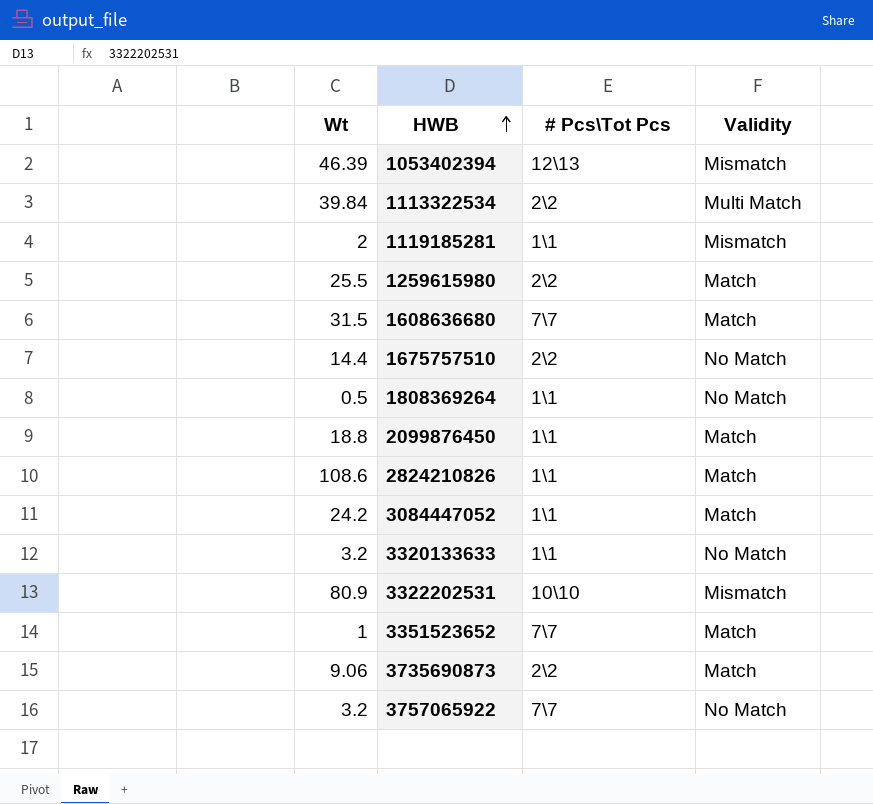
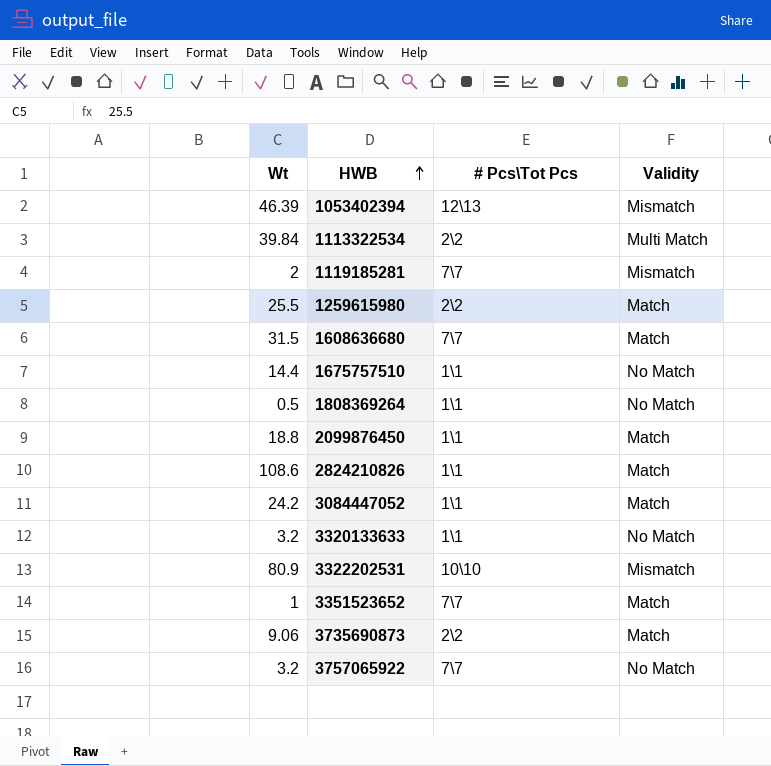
1119185281 | # Pcs\Tot Pcs: 1\1 -> 7\7
1675757510 | # Pcs\Tot Pcs: 2\2 -> 1\1

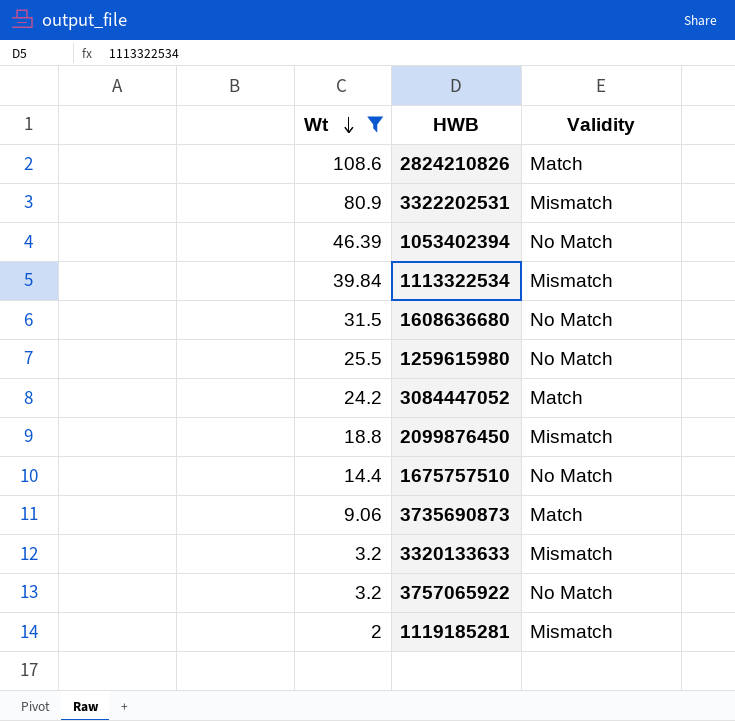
filter: none -> Wt >= 2
row order: HWB ascending -> Wt descending
column # Pcs\Tot Pcs | position: 3 -> none
1053402394 | Validity: Mismatch -> No Match
1113322534 | Validity: Multi Match -> Mismatch
1608636680 | Validity: Match -> No Match
1259615980 | Validity: Match -> No Match
2099876450 | Validity: Match -> Mismatch
3320133633 | Validity: No Match -> Mismatch

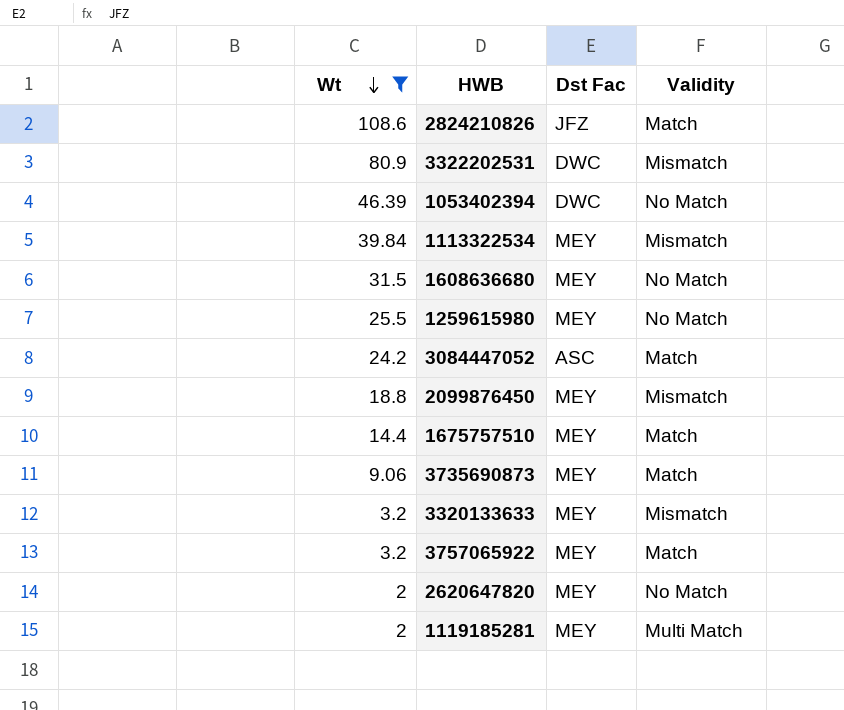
column Dst Fac | position: none -> 3
1675757510 | Validity: No Match -> Match
3757065922 | Validity: No Match -> Match
row 2620647820: none -> 2 | MEY | No Match
1119185281 | Validity: Mismatch -> Multi Match

